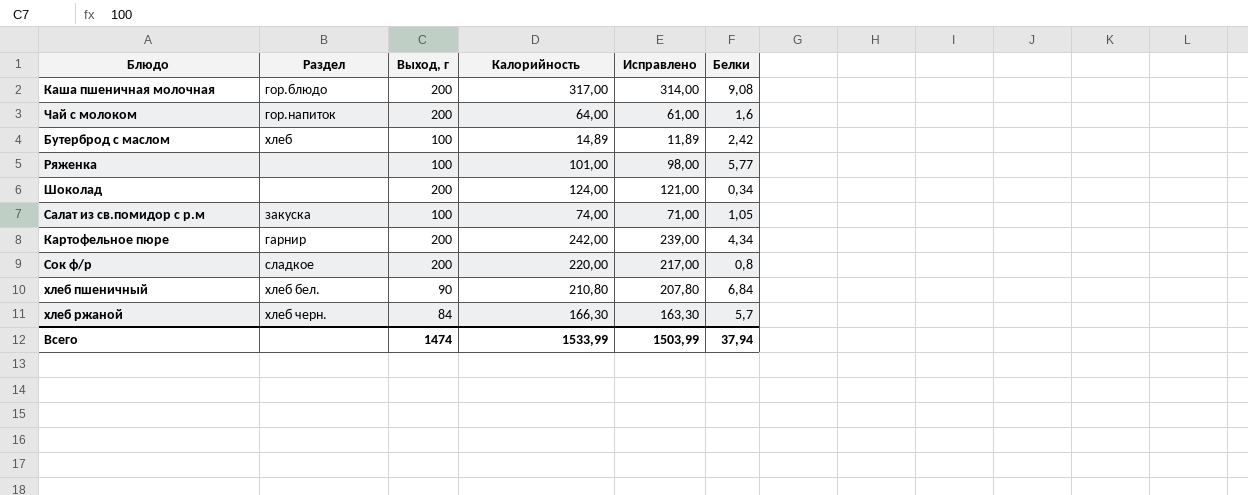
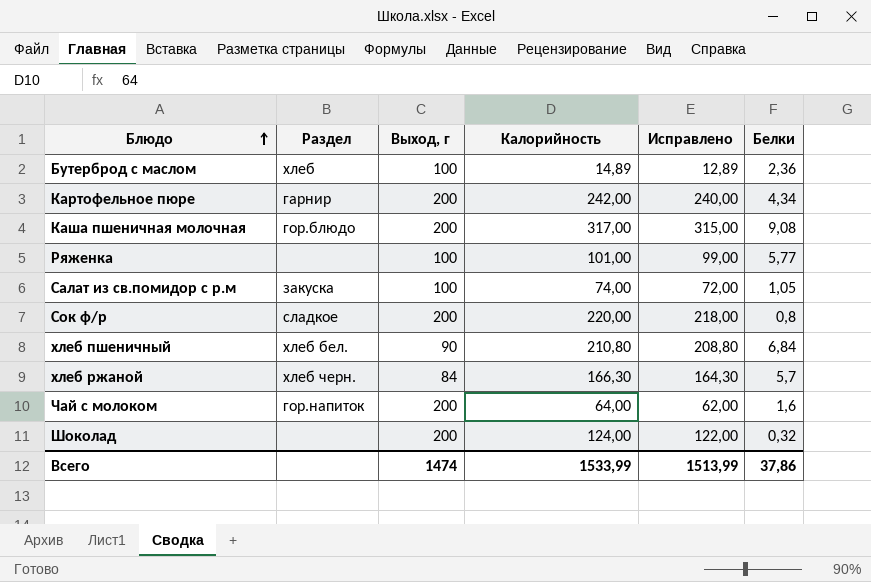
row order: none -> Блюдо ascending
column Исправлено | formula: [Калорийность] - 3 -> [Калорийность] - 2
Бутерброд с маслом | Белки: 2,42 -> 2,36
Шоколад | Белки: 0,34 -> 0,32
Всего | Исправлено: 1503,99 -> 1513,99
Всего | Белки: 37,94 -> 37,86

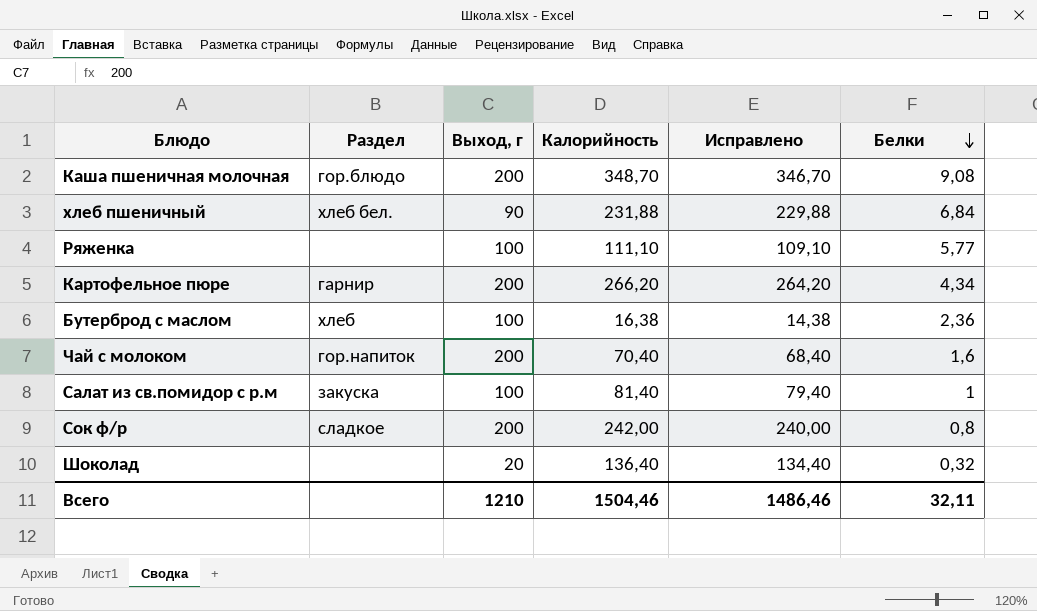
row order: Блюдо ascending -> Белки descending
row хлеб ржаной: хлеб черн. | 84 | 166,30 | 164,30 | 5,7 -> none
Каша пшеничная молочная | Калорийность: 317,00 -> 348,70
Каша пшеничная молочная | Исправлено: 315,00 -> 346,70
хлеб пшеничный | Калорийность: 210,80 -> 231,88
хлеб пшеничный | Исправлено: 208,80 -> 229,88
Ряженка | Калорийность: 101,00 -> 111,10
Ряженка | Исправлено: 99,00 -> 109,10
Картофельное пюре | Калорийность: 242,00 -> 266,20
Картофельное пюре | Исправлено: 240,00 -> 264,20
Бутерброд с маслом | Калорийность: 14,89 -> 16,38
Бутерброд с маслом | Исправлено: 12,89 -> 14,38
Чай с молоком | Калорийность: 64,00 -> 70,40
Чай с молоком | Исправлено: 62,00 -> 68,40
Салат из св.помидор с р.м | Калорийность: 74,00 -> 81,40
Салат из св.помидор с р.м | Исправлено: 72,00 -> 79,40
Салат из св.помидор с р.м | Белки: 1,05 -> 1
Сок ф/р | Калорийность: 220,00 -> 242,00
Сок ф/р | Исправлено: 218,00 -> 240,00
Шоколад | Выход, г: 200 -> 20
Шоколад | Калорийность: 124,00 -> 136,40
Шоколад | Исправлено: 122,00 -> 134,40
Всего | Выход, г: 1474 -> 1210
Всего | Калорийность: 1533,99 -> 1504,46
Всего | Исправлено: 1513,99 -> 1486,46
Всего | Белки: 37,86 -> 32,11

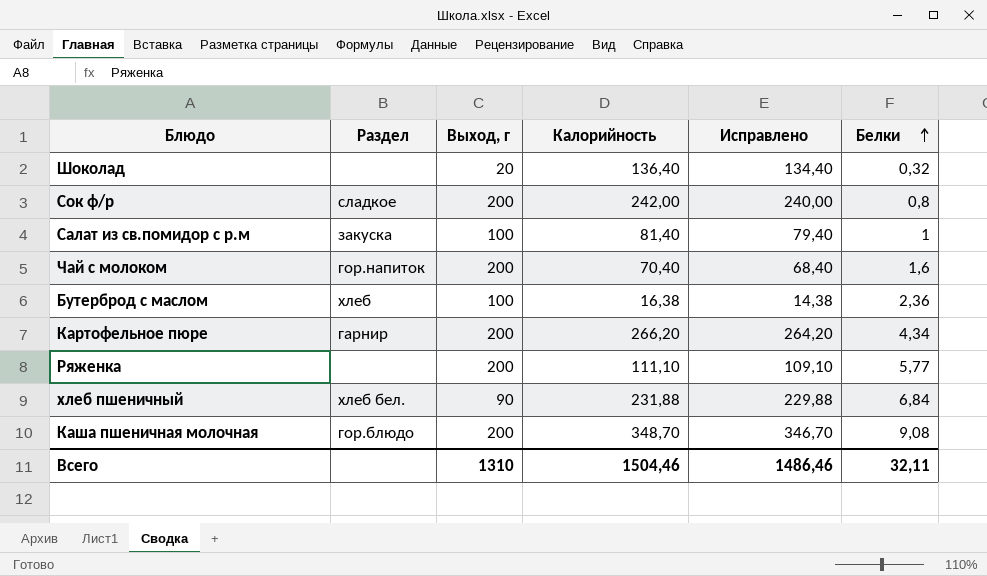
row order: Белки descending -> Белки ascending
Ряженка | Выход, г: 100 -> 200
Всего | Выход, г: 1210 -> 1310

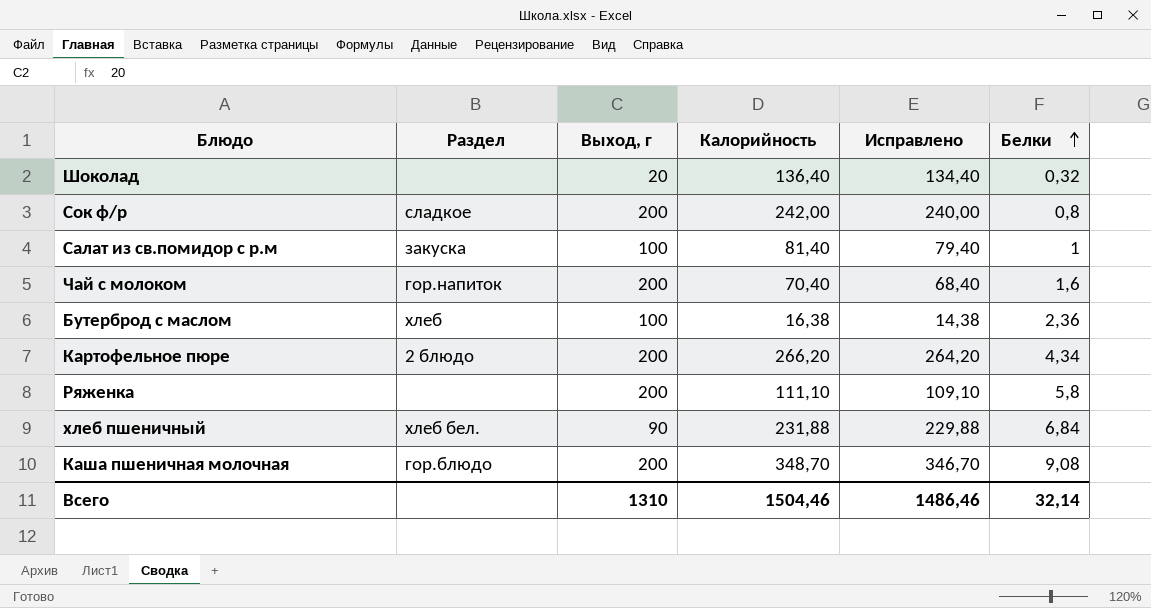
Картофельное пюре | Раздел: гарнир -> 2 блюдо
Ряженка | Белки: 5,77 -> 5,8
Всего | Белки: 32,11 -> 32,14

